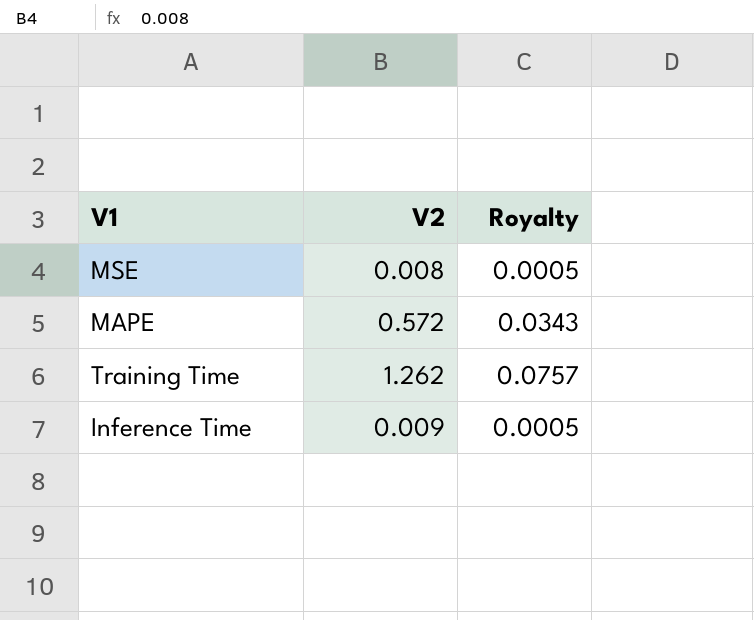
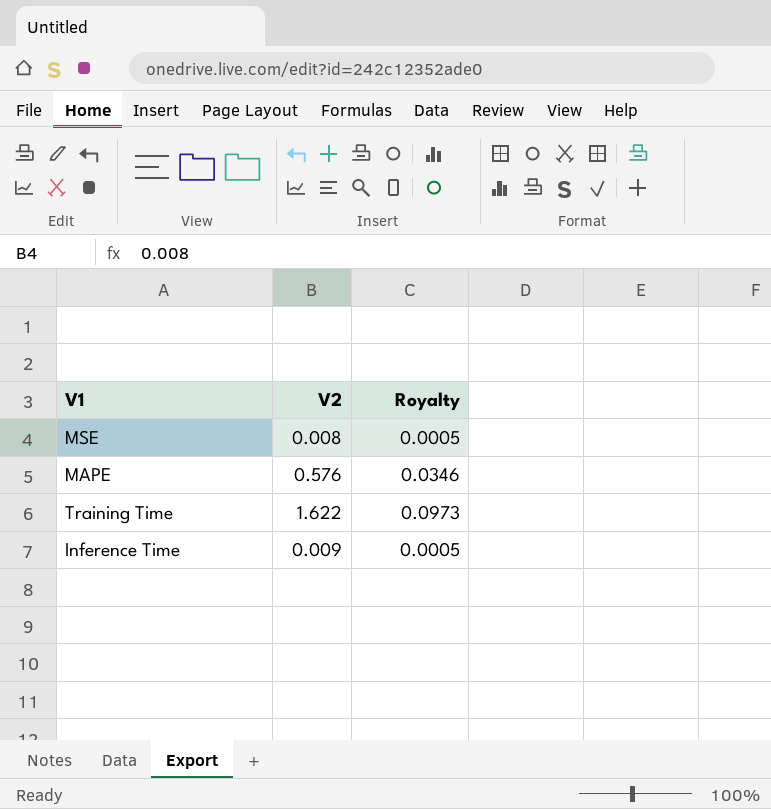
MAPE | V2: 0.572 -> 0.576
MAPE | Royalty: 0.0343 -> 0.0346
Training Time | V2: 1.262 -> 1.622
Training Time | Royalty: 0.0757 -> 0.0973

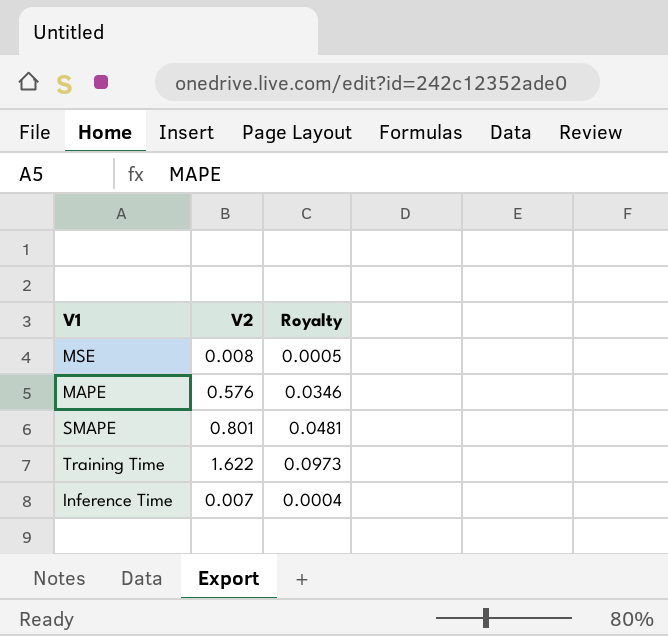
row SMAPE: none -> 0.801 | 0.0481
Inference Time | V2: 0.009 -> 0.007
Inference Time | Royalty: 0.0005 -> 0.0004

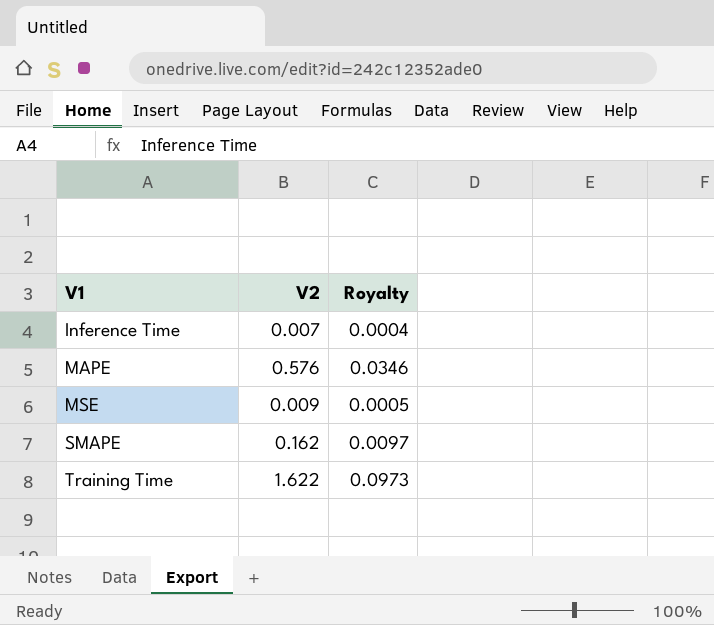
row order: none -> V1 ascending
MSE | V2: 0.008 -> 0.009
SMAPE | V2: 0.801 -> 0.162
SMAPE | Royalty: 0.0481 -> 0.0097

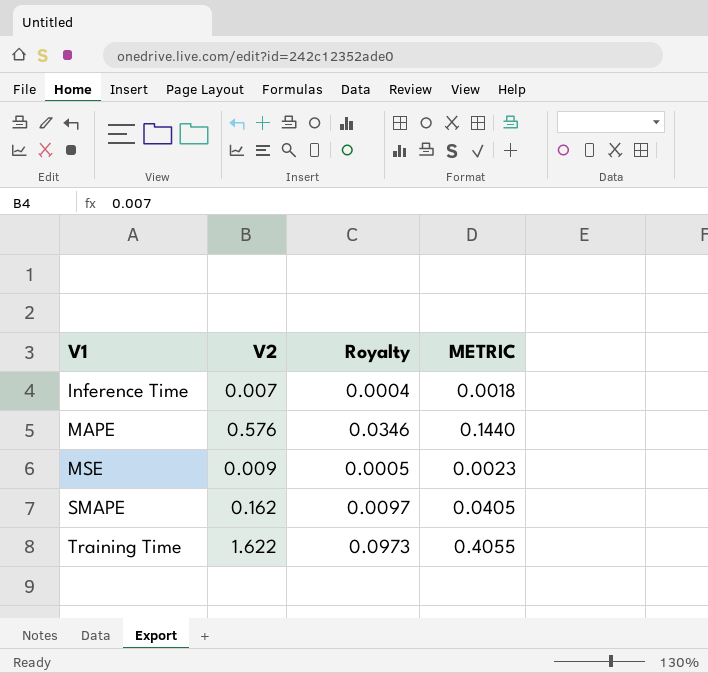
column METRIC | formula: none -> [V2] * 0.25

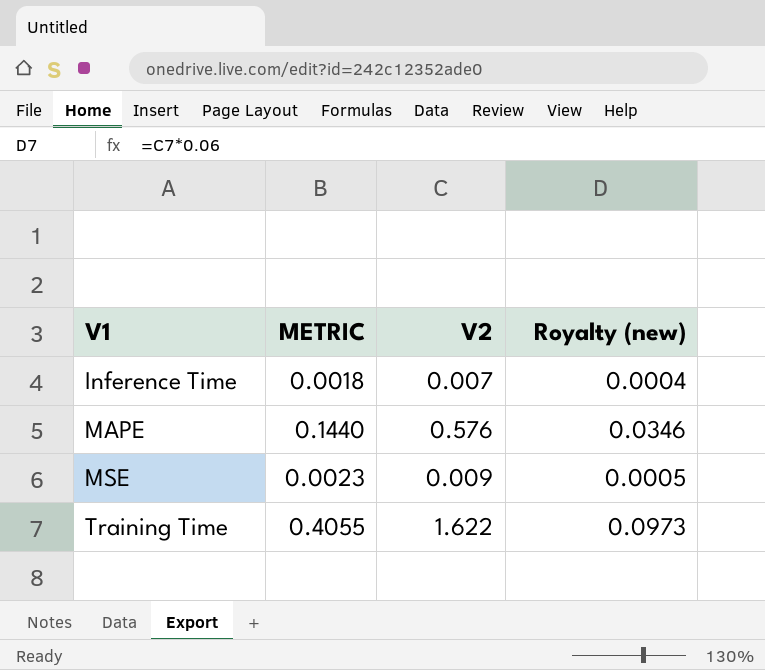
column METRIC | position: 4 -> 2
column name: Royalty -> Royalty (new)
row SMAPE: 0.162 | 0.0097 | 0.0405 -> none

